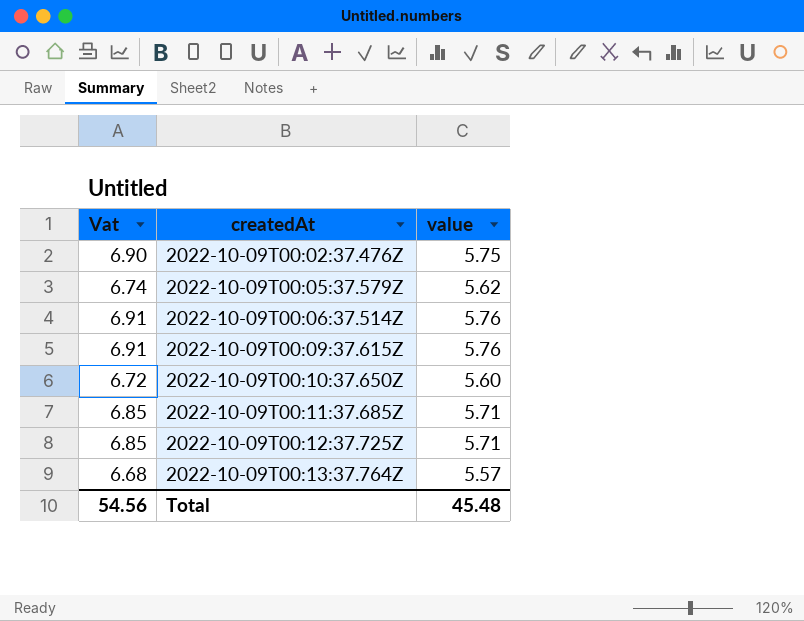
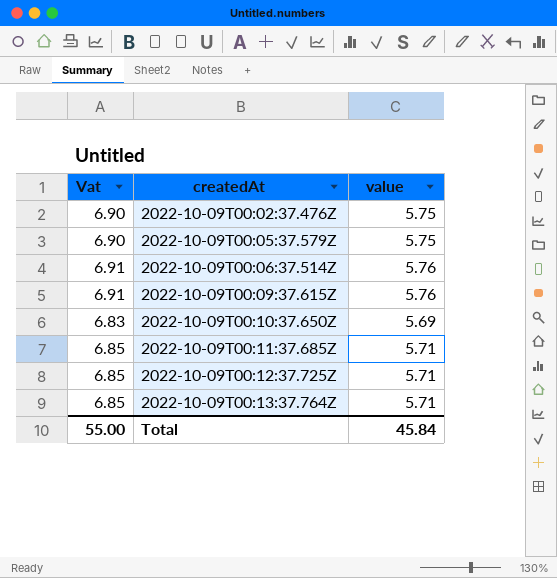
2022-10-09T00:05:37.579Z | Vat: 6.74 -> 6.90
2022-10-09T00:05:37.579Z | value: 5.62 -> 5.75
2022-10-09T00:10:37.650Z | Vat: 6.72 -> 6.83
2022-10-09T00:10:37.650Z | value: 5.60 -> 5.69
2022-10-09T00:13:37.764Z | Vat: 6.68 -> 6.85
2022-10-09T00:13:37.764Z | value: 5.57 -> 5.71
Total | Vat: 54.56 -> 55.00
Total | value: 45.48 -> 45.84

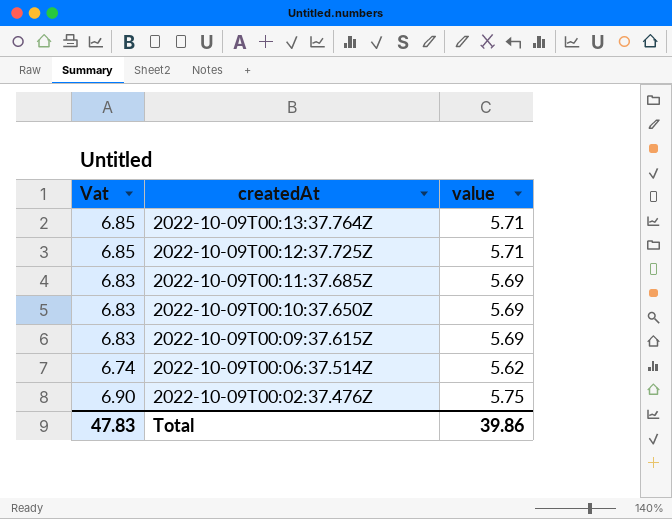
row order: createdAt ascending -> createdAt descending
row 2022-10-09T00:05:37.579Z: 6.90 | 5.75 -> none
2022-10-09T00:11:37.685Z | Vat: 6.85 -> 6.83
2022-10-09T00:11:37.685Z | value: 5.71 -> 5.69
2022-10-09T00:09:37.615Z | Vat: 6.91 -> 6.83
2022-10-09T00:09:37.615Z | value: 5.76 -> 5.69
2022-10-09T00:06:37.514Z | Vat: 6.91 -> 6.74
2022-10-09T00:06:37.514Z | value: 5.76 -> 5.62
Total | Vat: 55.00 -> 47.83
Total | value: 45.84 -> 39.86

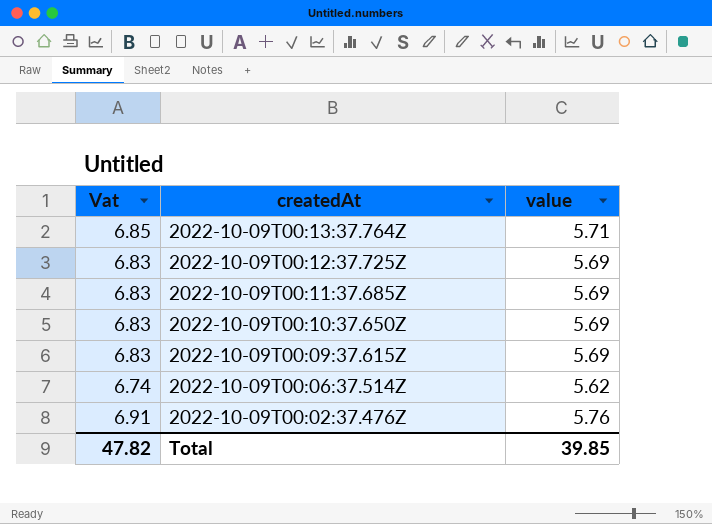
2022-10-09T00:12:37.725Z | Vat: 6.85 -> 6.83
2022-10-09T00:12:37.725Z | value: 5.71 -> 5.69
2022-10-09T00:02:37.476Z | Vat: 6.90 -> 6.91
2022-10-09T00:02:37.476Z | value: 5.75 -> 5.76
Total | Vat: 47.83 -> 47.82
Total | value: 39.86 -> 39.85

